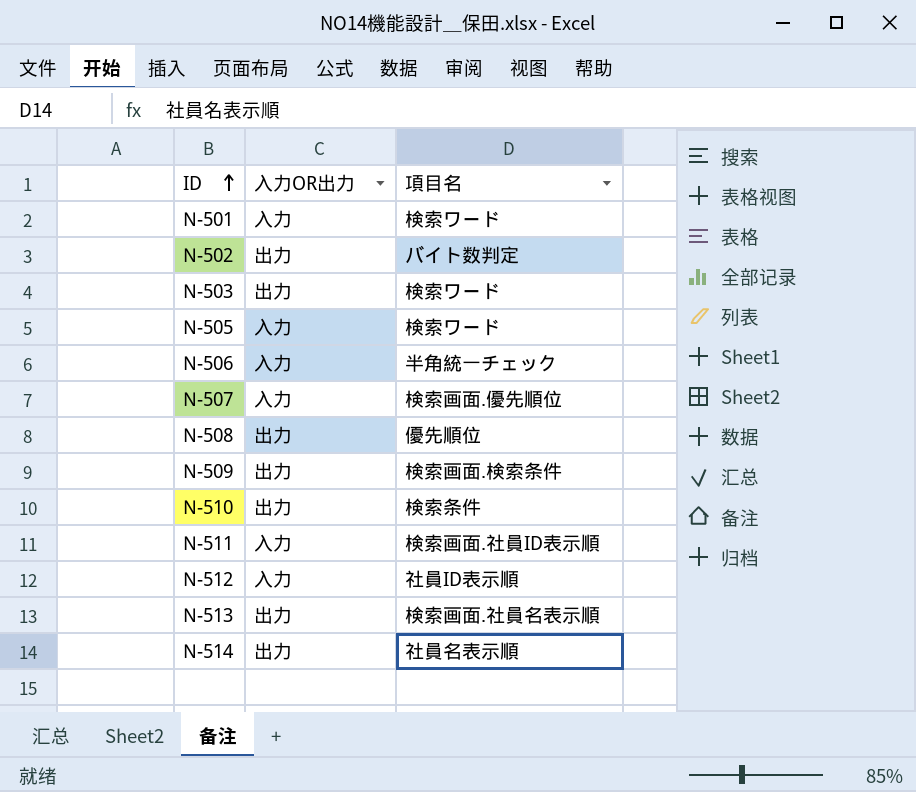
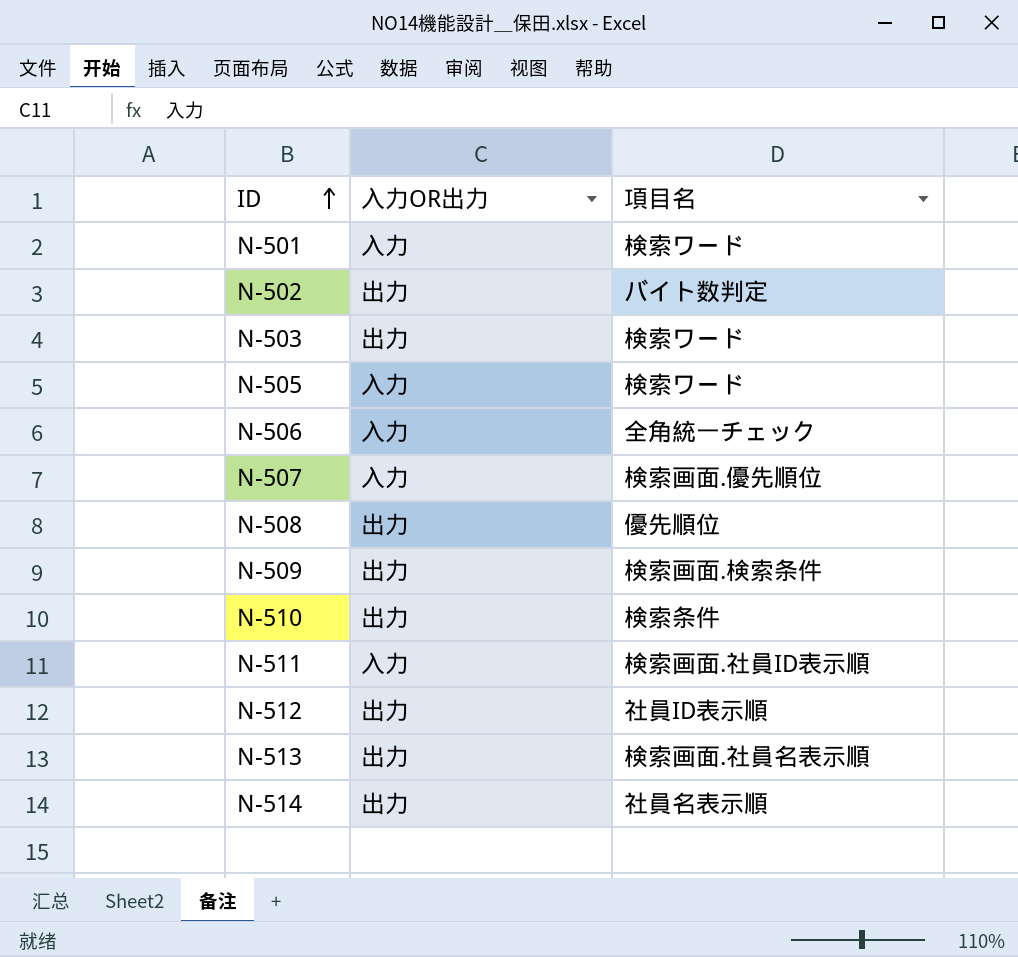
N-506 | 項目名: 半角統一チェック -> 全角統一チェック
N-512 | 入力OR出力: 入力 -> 出力

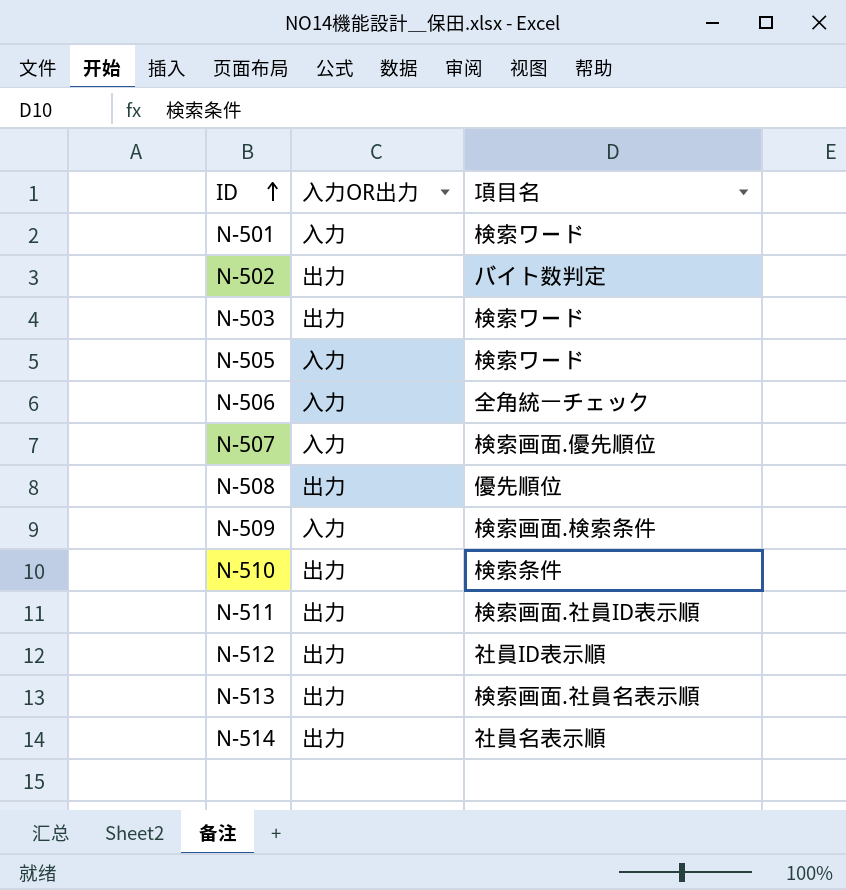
N-509 | 入力OR出力: 出力 -> 入力
N-511 | 入力OR出力: 入力 -> 出力

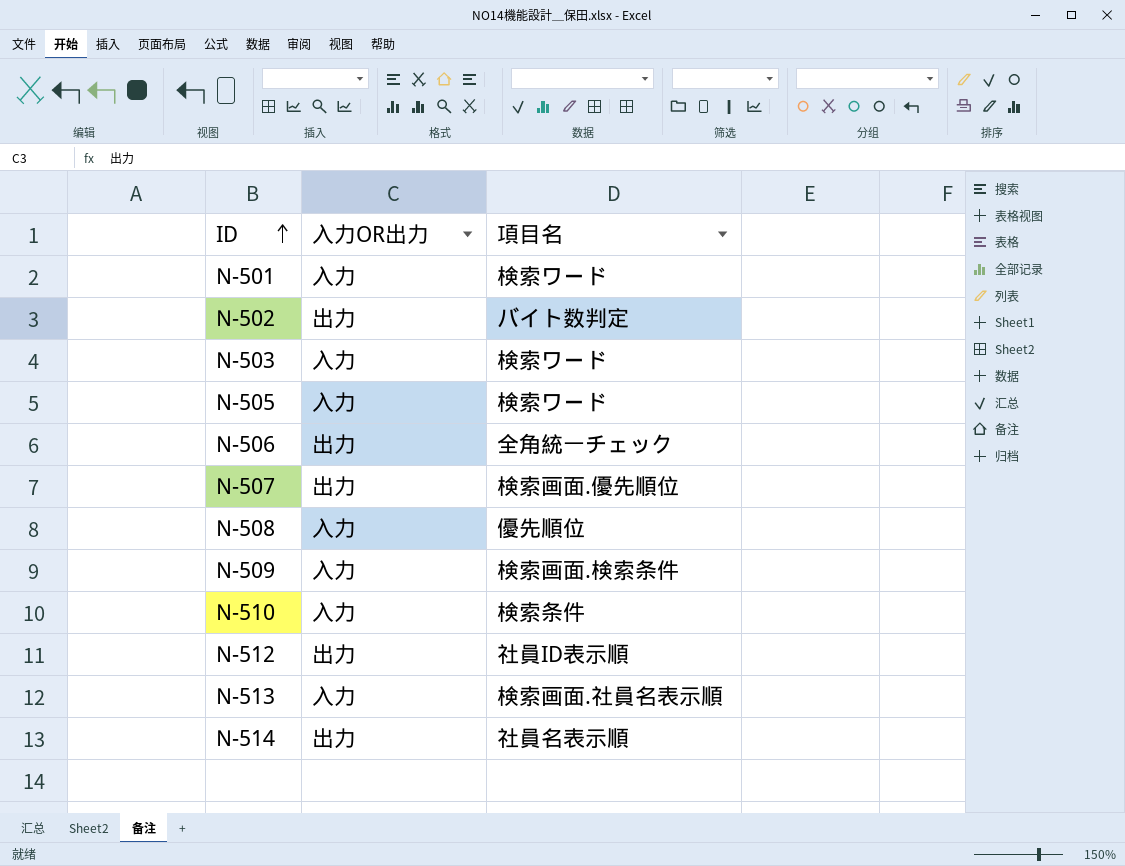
row N-511: 出力 | 検索画面.社員ID表示順 -> none
N-503 | 入力OR出力: 出力 -> 入力
N-506 | 入力OR出力: 入力 -> 出力
N-507 | 入力OR出力: 入力 -> 出力
N-508 | 入力OR出力: 出力 -> 入力
N-510 | 入力OR出力: 出力 -> 入力
N-513 | 入力OR出力: 出力 -> 入力

